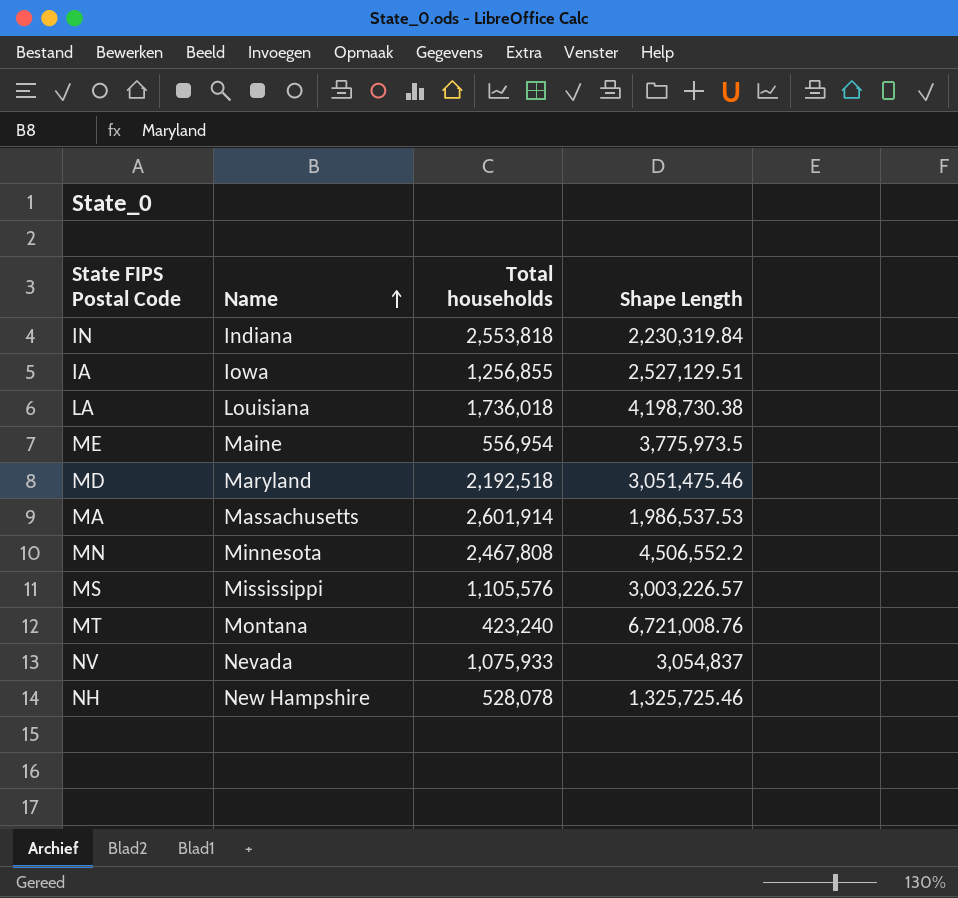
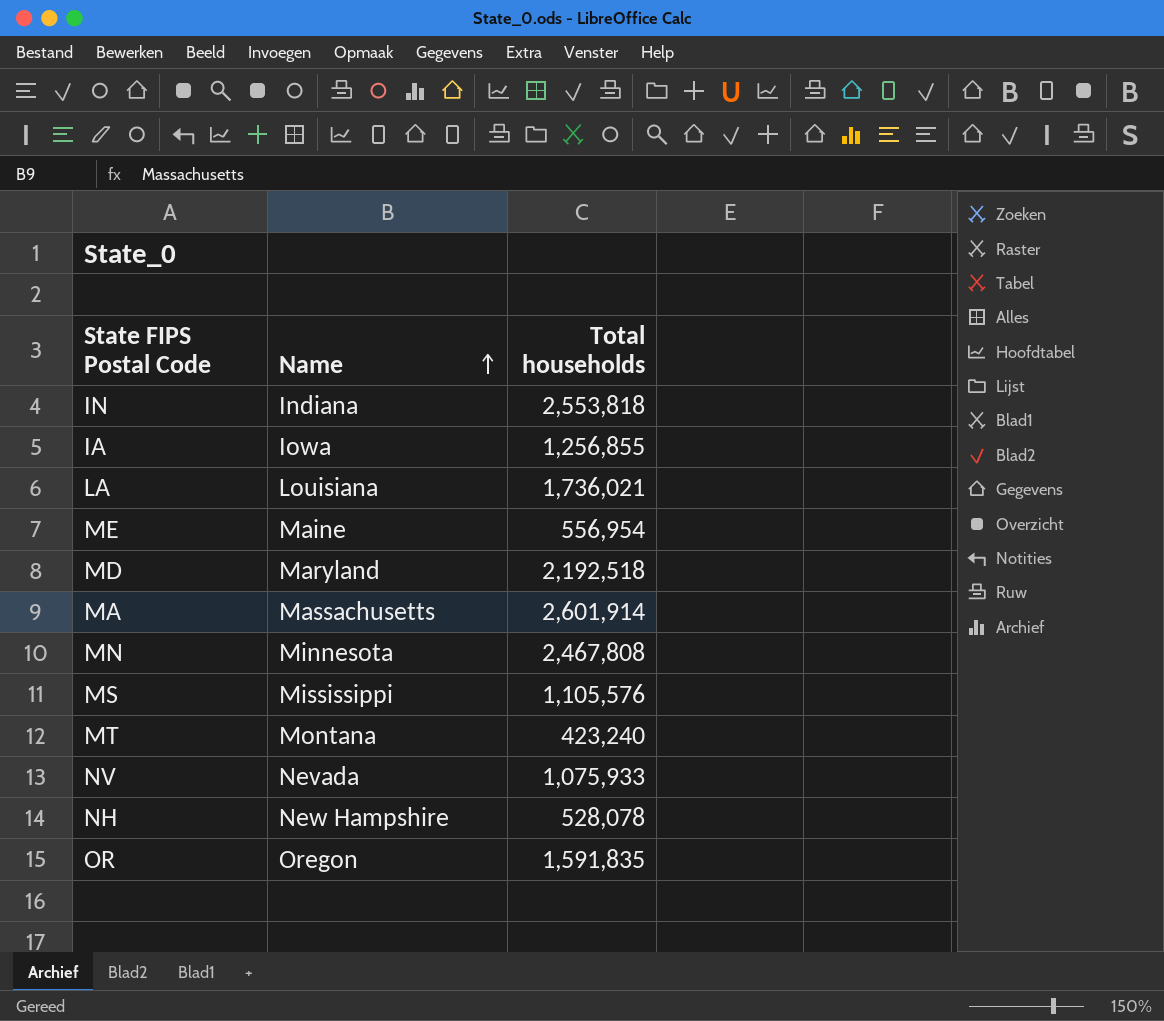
column Shape Length | position: 4 -> none
LA | Total households: 1,736,018 -> 1,736,021
row OR: none -> Oregon | 1,591,835

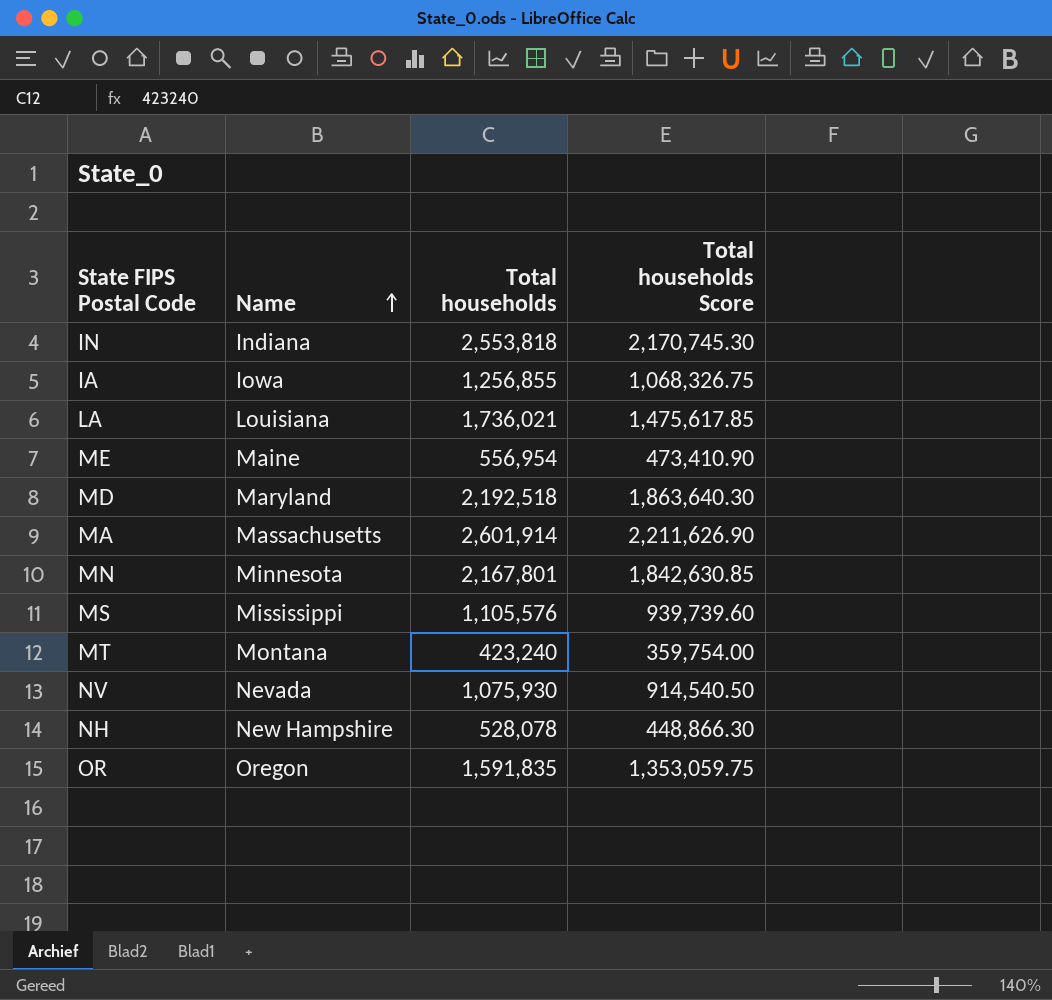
column Total households Score | formula: none -> [Total households] * 0.85
MN | Total households: 2,467,808 -> 2,167,801
NV | Total households: 1,075,933 -> 1,075,930

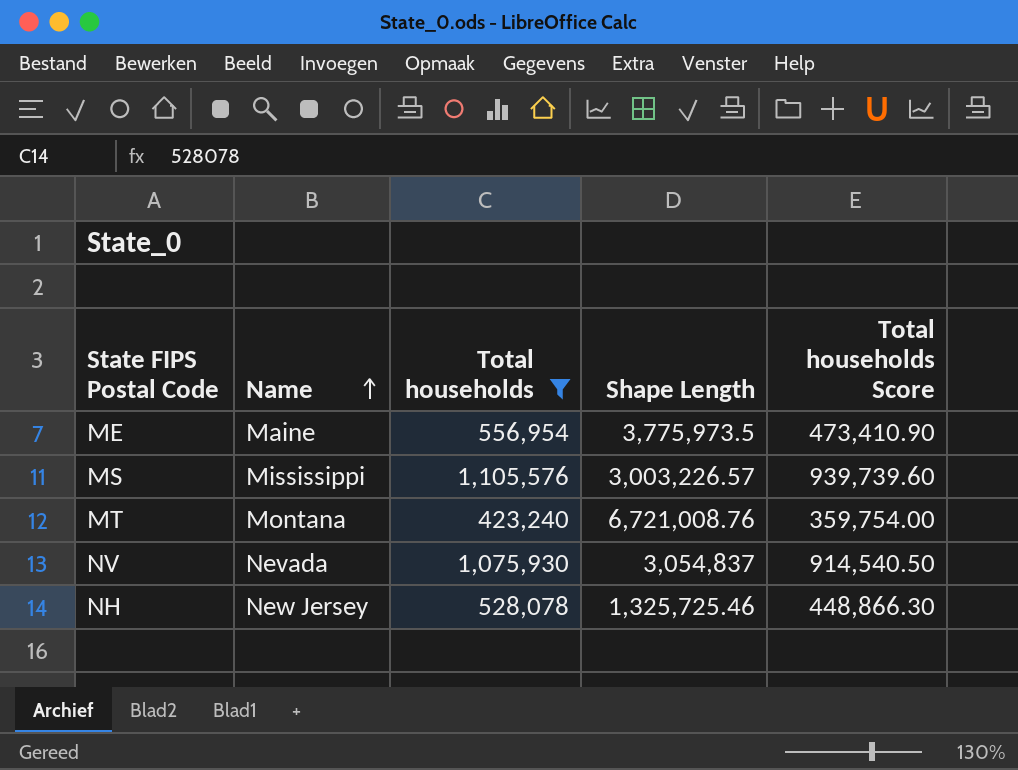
filter: none -> Total households <= 1,105,576
column Shape Length | position: none -> 4
NH | Name: New Hampshire -> New Jersey

